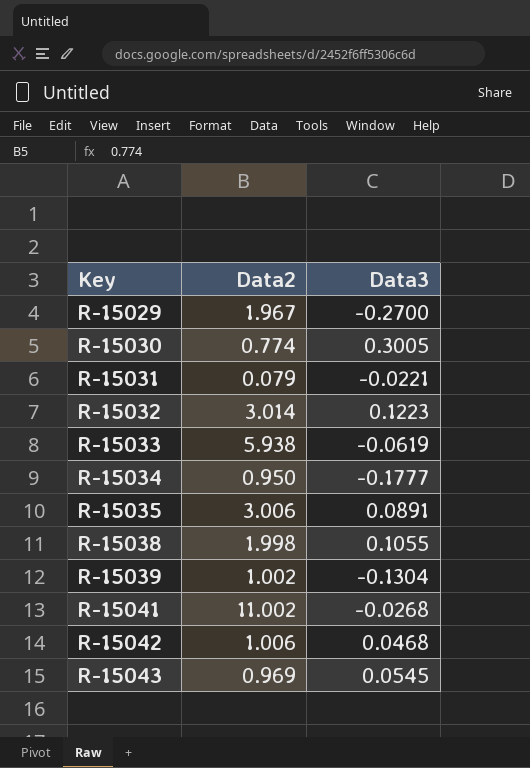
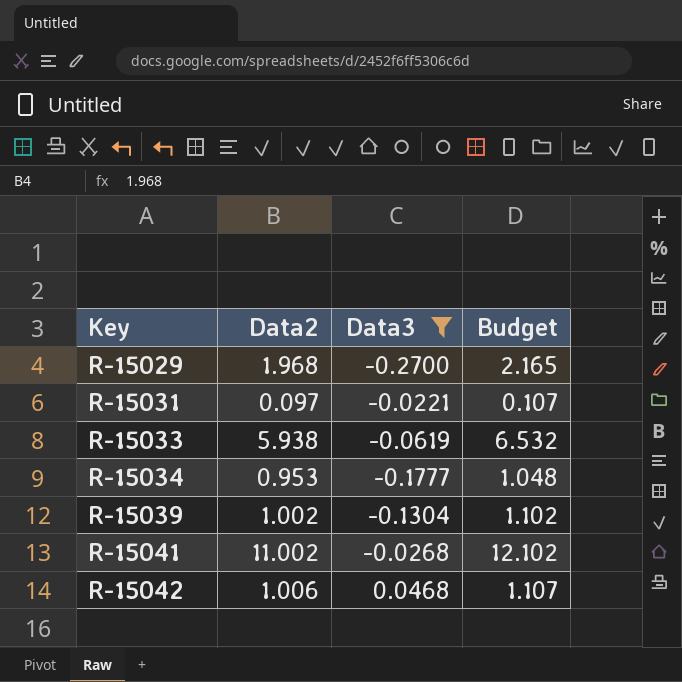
filter: none -> Data3 <= 0.0468
column Budget | formula: none -> [Data2] * 1.1
R-15029 | Data2: 1.967 -> 1.968
R-15031 | Data2: 0.079 -> 0.097
R-15034 | Data2: 0.950 -> 0.953

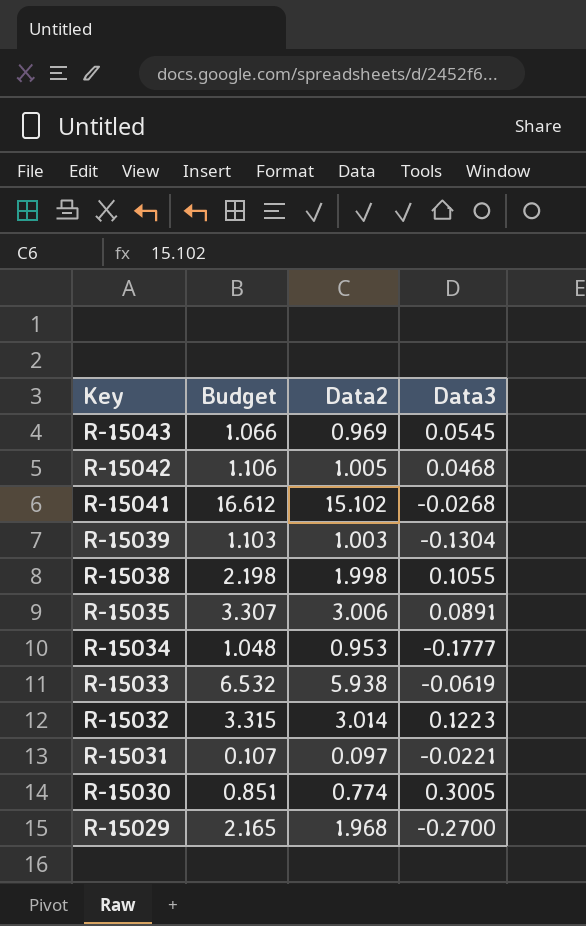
filter: Data3 <= 0.0468 -> none
row order: Key ascending -> Key descending
column Budget | position: 4 -> 2
R-15042 | Budget: 1.107 -> 1.106
R-15042 | Data2: 1.006 -> 1.005
R-15041 | Budget: 12.102 -> 16.612
R-15041 | Data2: 11.002 -> 15.102
R-15039 | Budget: 1.102 -> 1.103
R-15039 | Data2: 1.002 -> 1.003

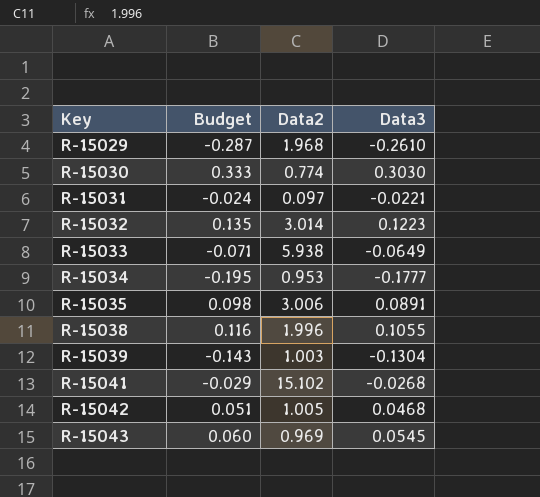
row order: Key descending -> Key ascending
column Budget | formula: [Data2] * 1.1 -> [Data3] * 1.1
R-15029 | Data3: -0.2700 -> -0.2610
R-15030 | Data3: 0.3005 -> 0.3030
R-15033 | Data3: -0.0619 -> -0.0649
R-15038 | Data2: 1.998 -> 1.996

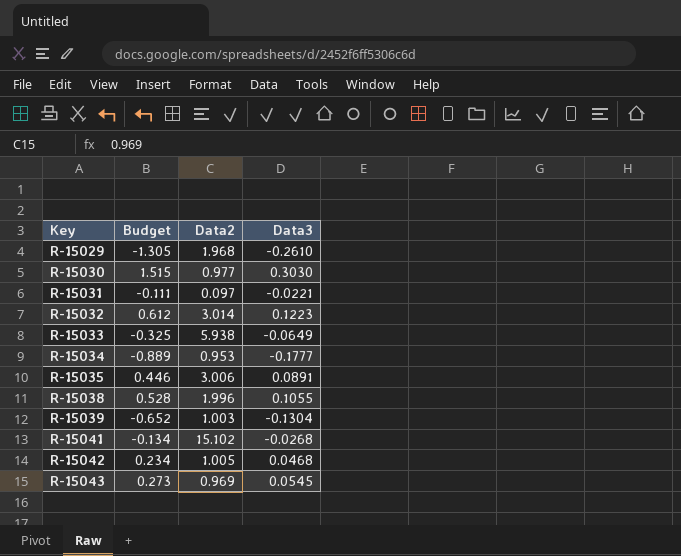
column Budget | formula: [Data3] * 1.1 -> [Data3] * 5
R-15030 | Data2: 0.774 -> 0.977

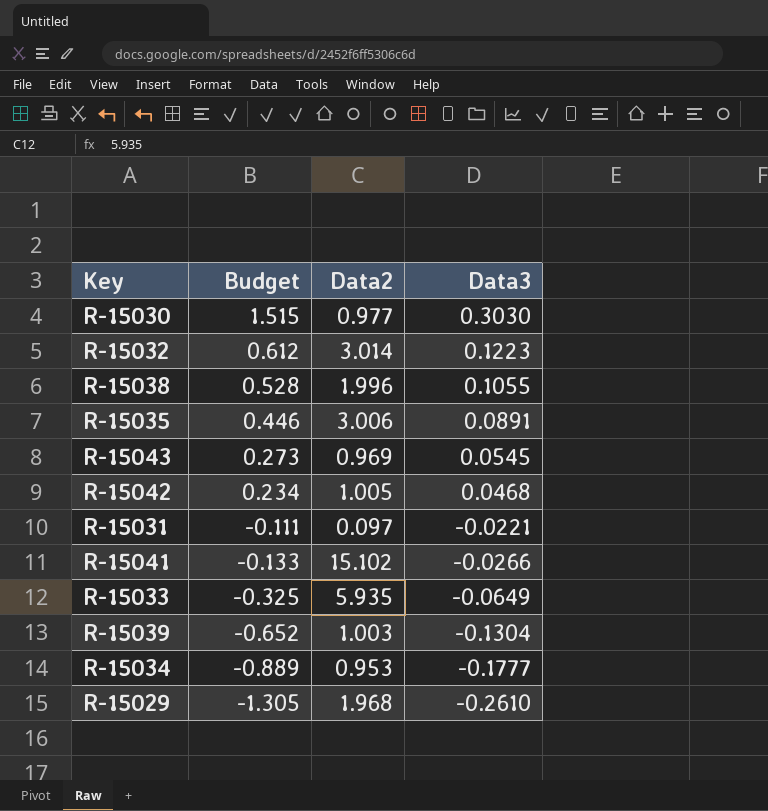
row order: Key ascending -> Budget descending
R-15041 | Budget: -0.134 -> -0.133
R-15041 | Data3: -0.0268 -> -0.0266
R-15033 | Data2: 5.938 -> 5.935

